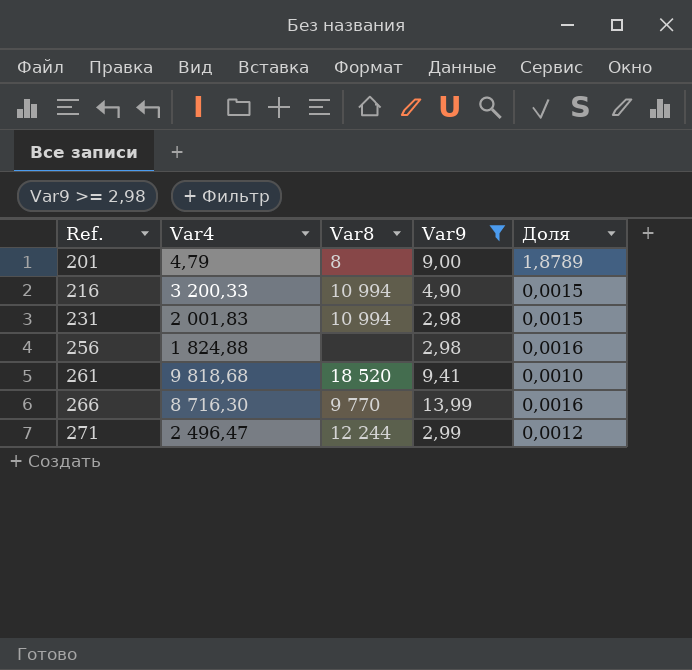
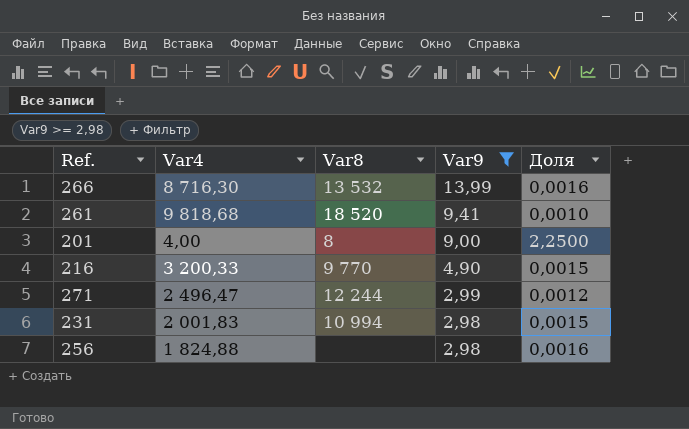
row order: Ref. ascending -> Var9 descending
266 | Var8: 9 770 -> 13 532
201 | Var4: 4,79 -> 4,00
201 | Доля: 1,8789 -> 2,2500
216 | Var8: 10 994 -> 9 770

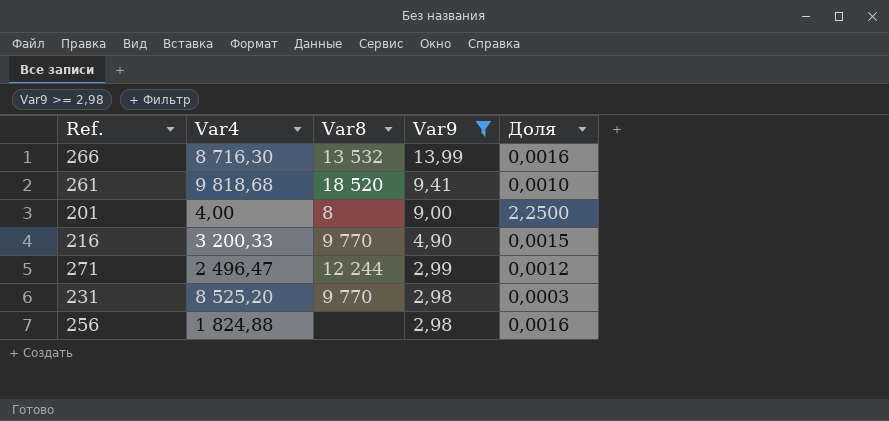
231 | Var4: 2 001,83 -> 8 525,20
231 | Var8: 10 994 -> 9 770
231 | Доля: 0,0015 -> 0,0003

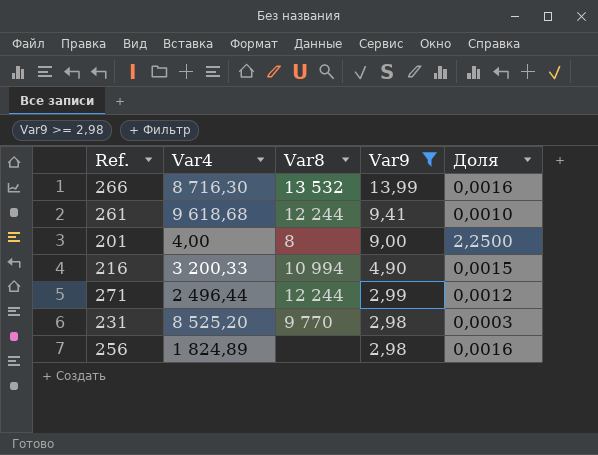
261 | Var4: 9 818,68 -> 9 618,68
261 | Var8: 18 520 -> 12 244
216 | Var8: 9 770 -> 10 994
271 | Var4: 2 496,47 -> 2 496,44
256 | Var4: 1 824,88 -> 1 824,89

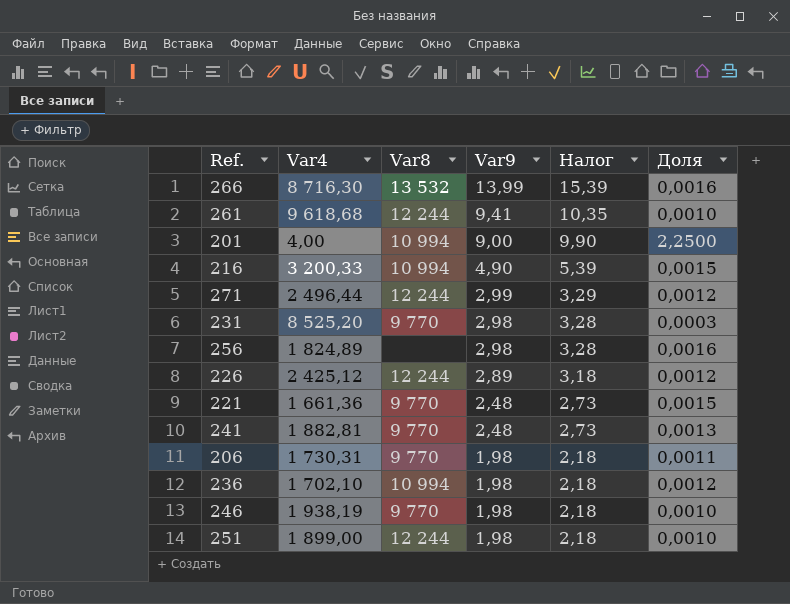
filter: Var9 >= 2,98 -> none
column Налог | formula: none -> [Var9] * 1,1
201 | Var8: 8 -> 10 994

